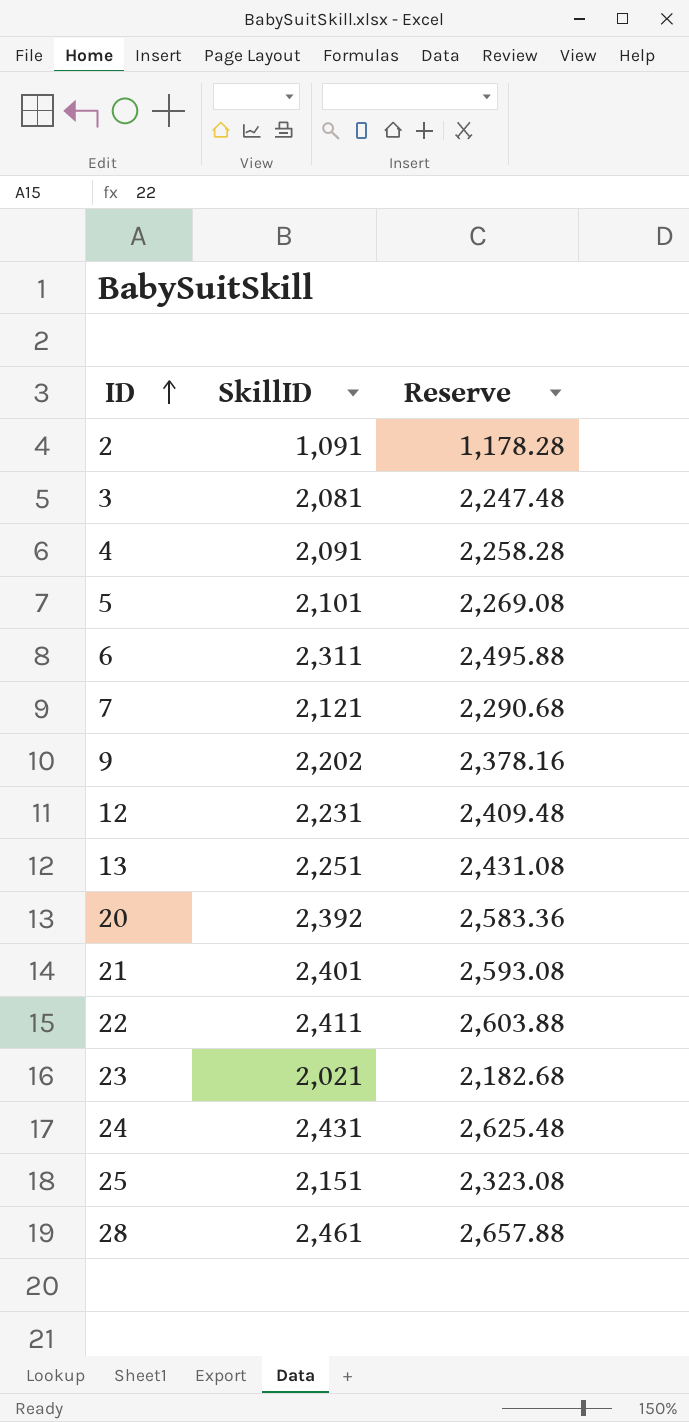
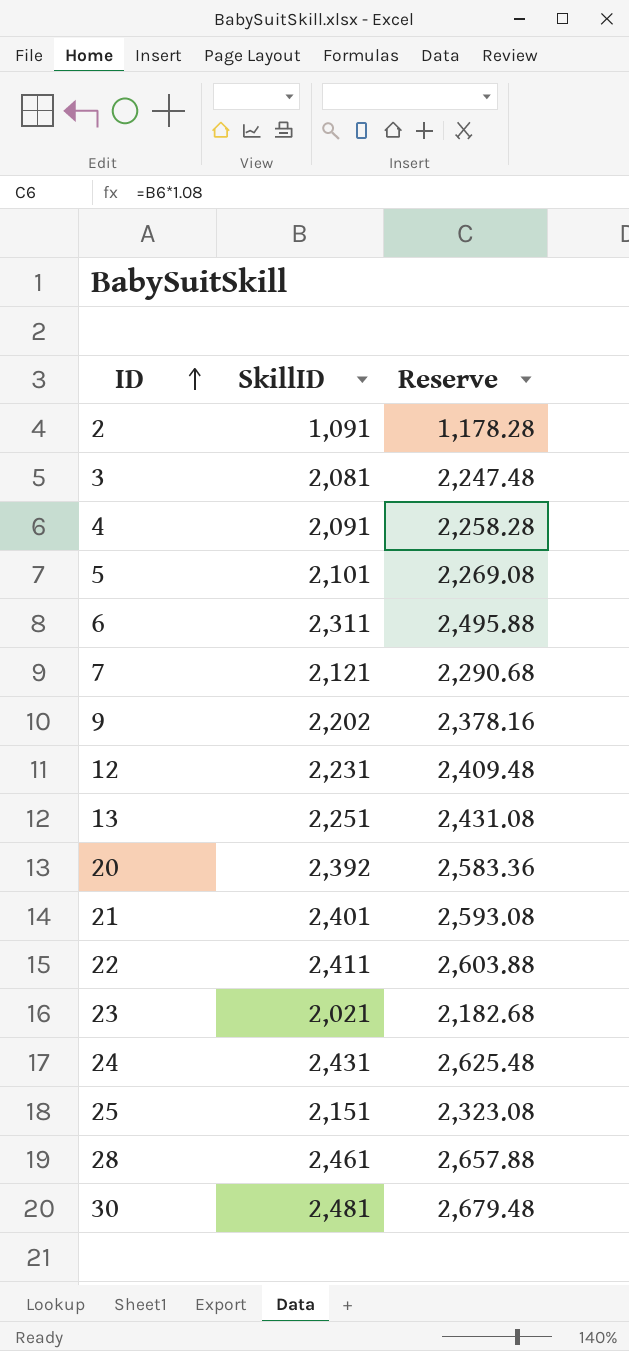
row 30: none -> 2,481 | 2,679.48

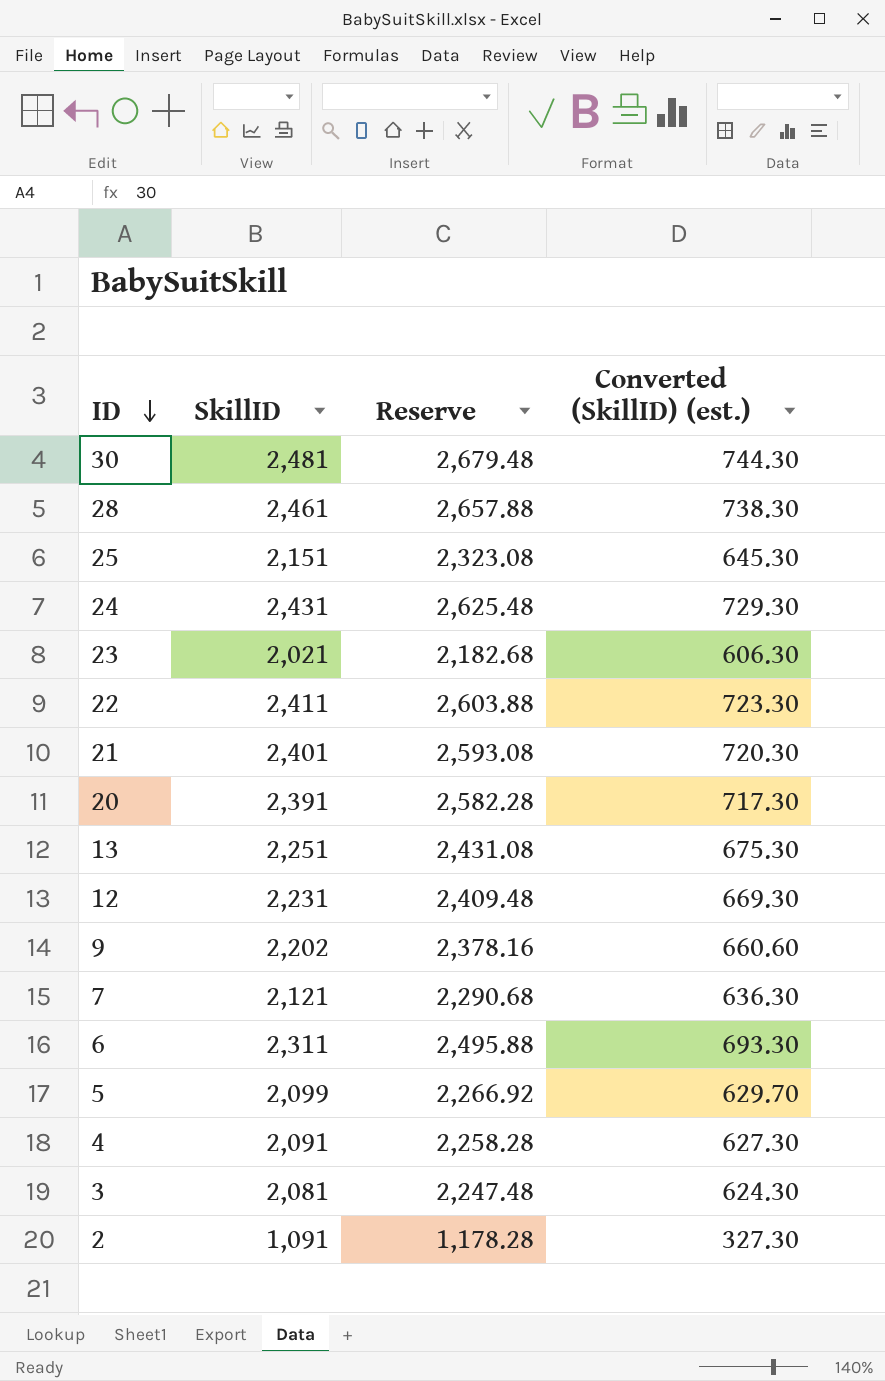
row order: ID ascending -> ID descending
column Converted (SkillID) (est.) | formula: none -> [SkillID] * 0.3
20 | SkillID: 2,392 -> 2,391
20 | Reserve: 2,583.36 -> 2,582.28
5 | SkillID: 2,101 -> 2,099
5 | Reserve: 2,269.08 -> 2,266.92

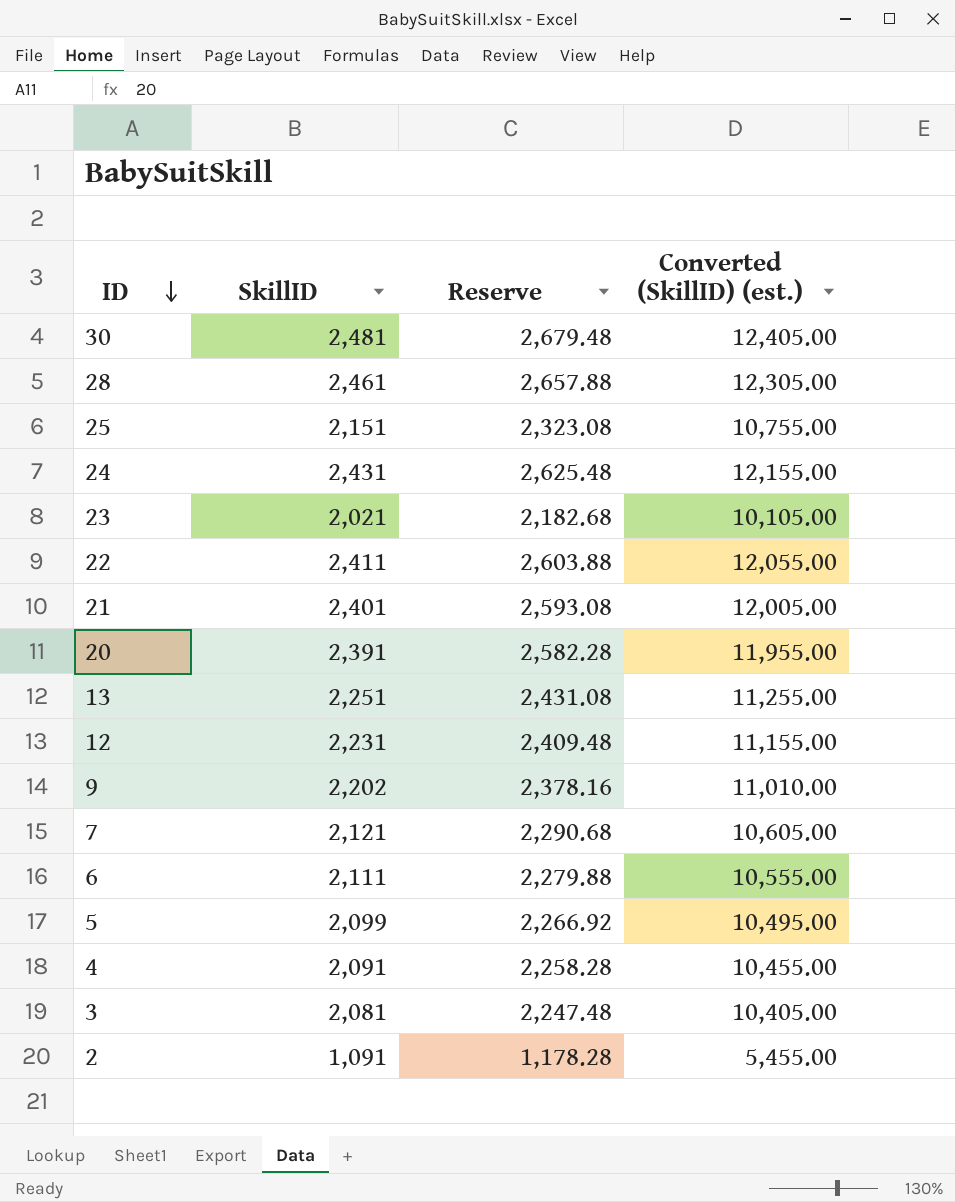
column Converted (SkillID) (est.) | formula: [SkillID] * 0.3 -> [SkillID] * 5
6 | SkillID: 2,311 -> 2,111
6 | Reserve: 2,495.88 -> 2,279.88

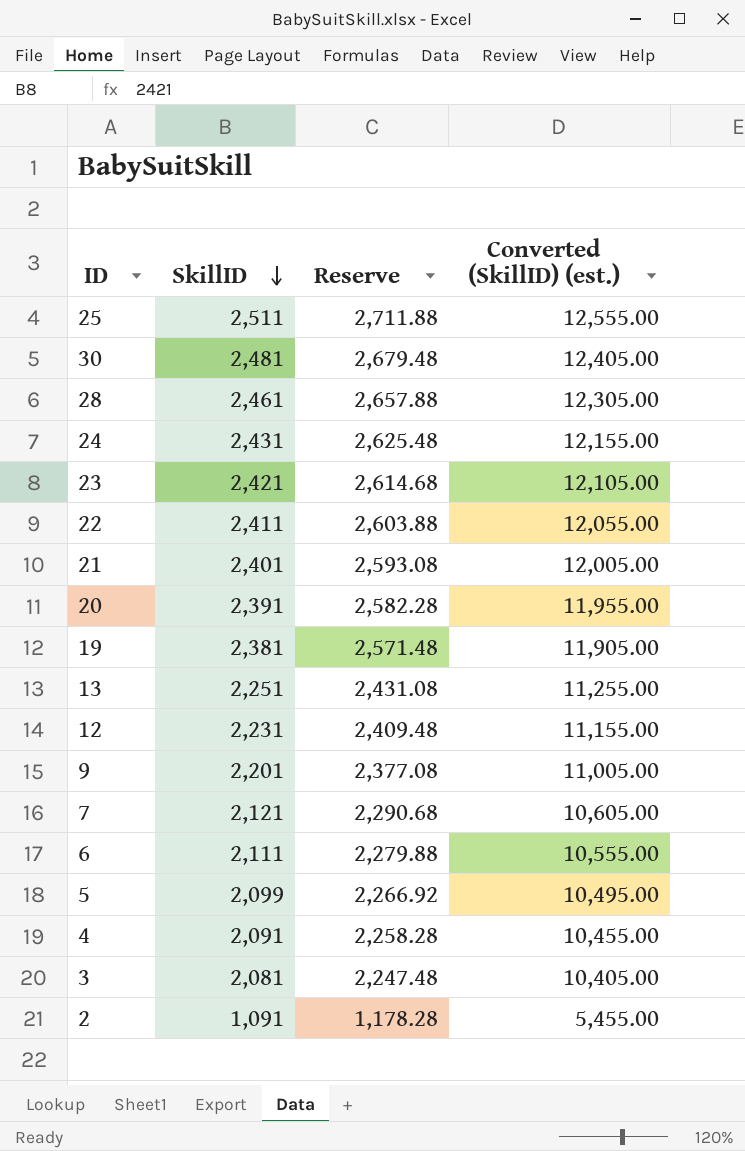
row order: ID descending -> SkillID descending
25 | SkillID: 2,151 -> 2,511
25 | Reserve: 2,323.08 -> 2,711.88
25 | Converted (SkillID) (est.): 10,755.00 -> 12,555.00
23 | SkillID: 2,021 -> 2,421
23 | Reserve: 2,182.68 -> 2,614.68
23 | Converted (SkillID) (est.): 10,105.00 -> 12,105.00
row 19: none -> 2,381 | 2,571.48 | 11,905.00
9 | SkillID: 2,202 -> 2,201
9 | Reserve: 2,378.16 -> 2,377.08
9 | Converted (SkillID) (est.): 11,010.00 -> 11,005.00

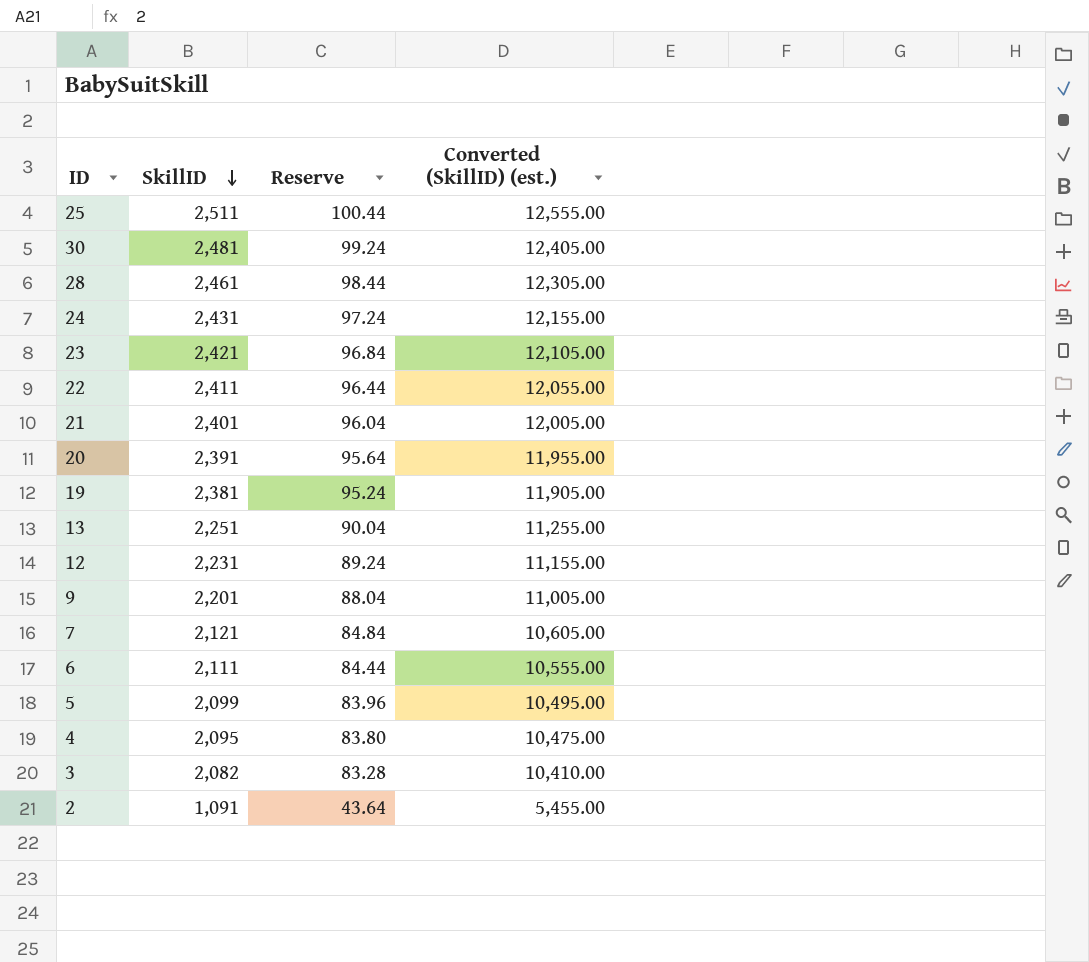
column Reserve | formula: [SkillID] * 1.08 -> [SkillID] * 0.04
4 | SkillID: 2,091 -> 2,095
4 | Converted (SkillID) (est.): 10,455.00 -> 10,475.00
3 | SkillID: 2,081 -> 2,082
3 | Converted (SkillID) (est.): 10,405.00 -> 10,410.00

